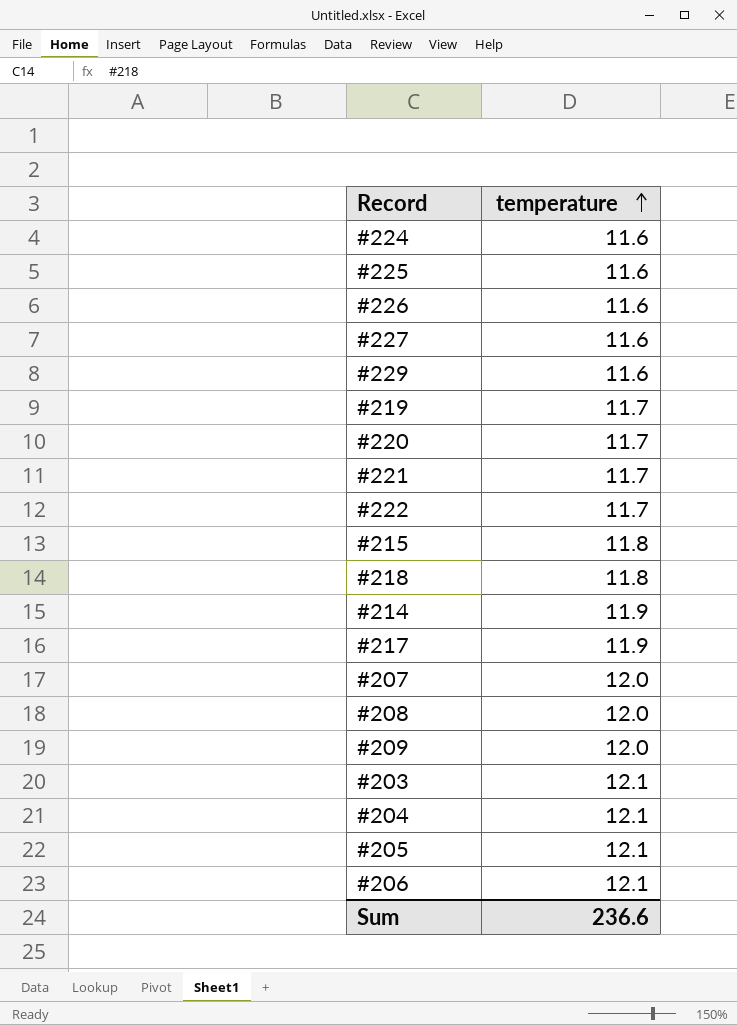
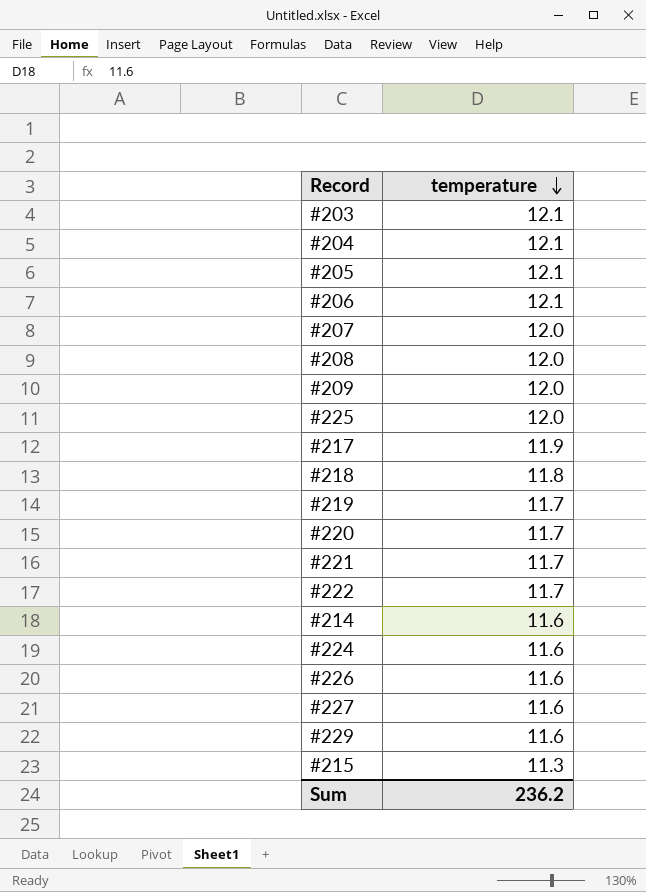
row order: temperature ascending -> temperature descending
#225 | temperature: 11.6 -> 12.0
#214 | temperature: 11.9 -> 11.6
#215 | temperature: 11.8 -> 11.3
Sum | temperature: 236.6 -> 236.2

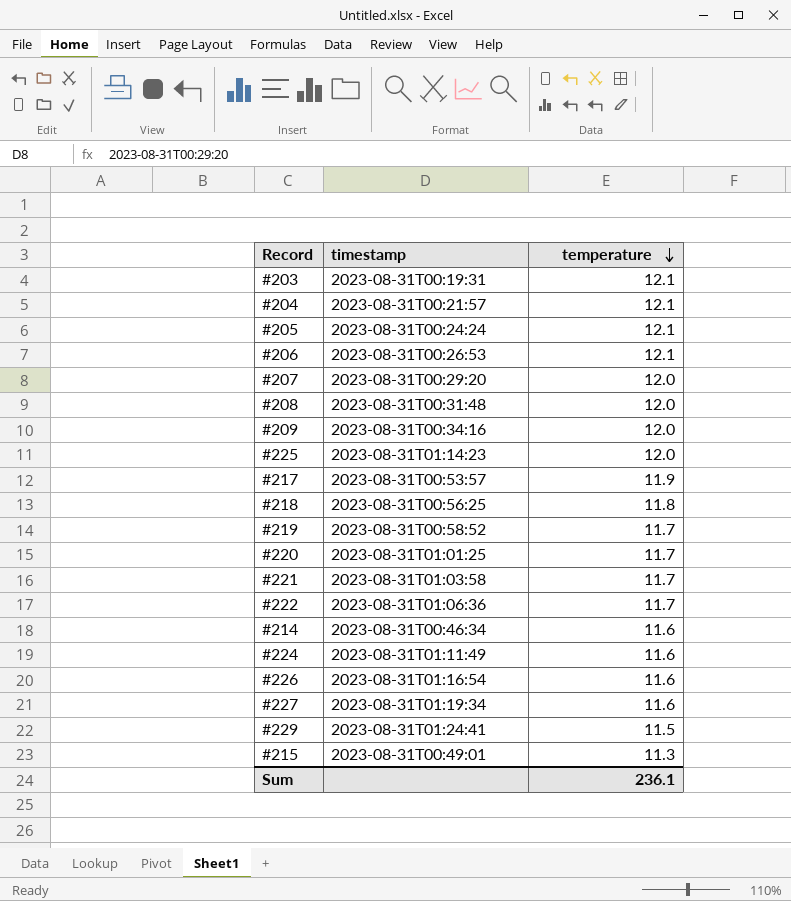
column timestamp | position: none -> 2
#229 | temperature: 11.6 -> 11.5
Sum | temperature: 236.2 -> 236.1

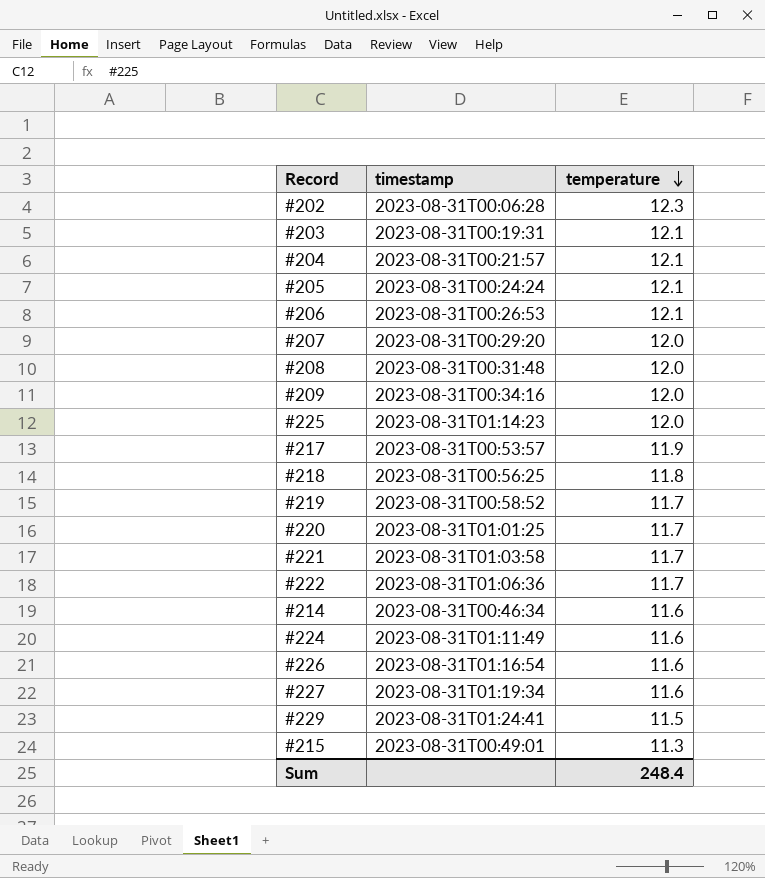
row #202: none -> 2023-08-31T00:06:28 | 12.3
Sum | temperature: 236.1 -> 248.4

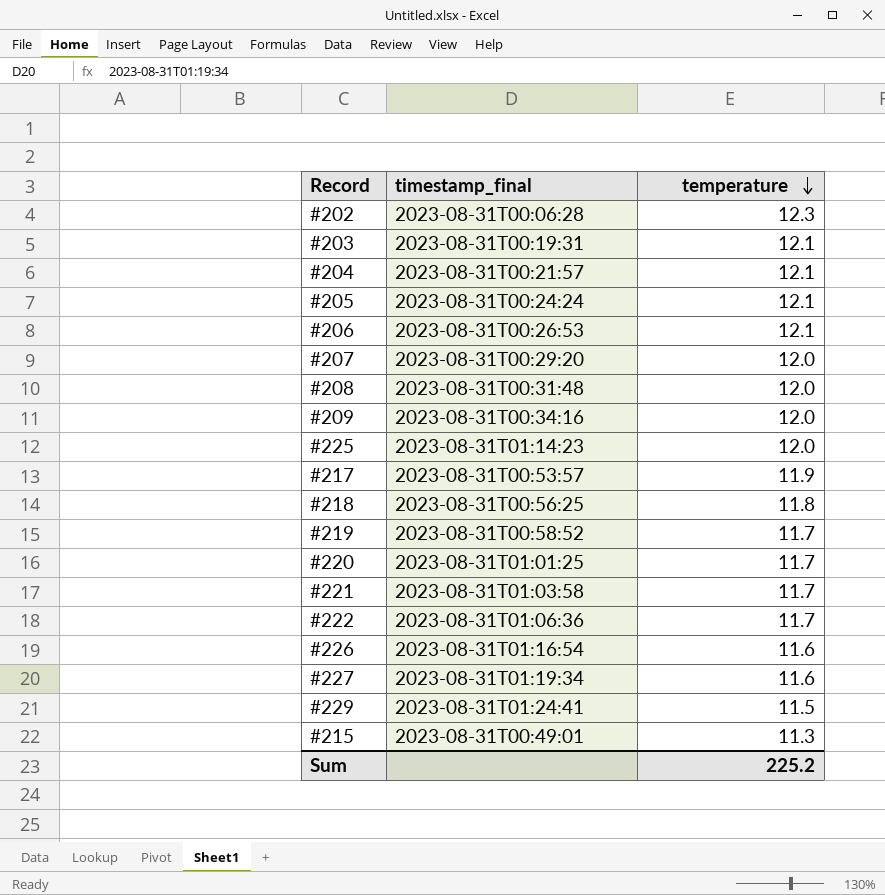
column name: timestamp -> timestamp_final
row #214: 2023-08-31T00:46:34 | 11.6 -> none
row #224: 2023-08-31T01:11:49 | 11.6 -> none
Sum | temperature: 248.4 -> 225.2

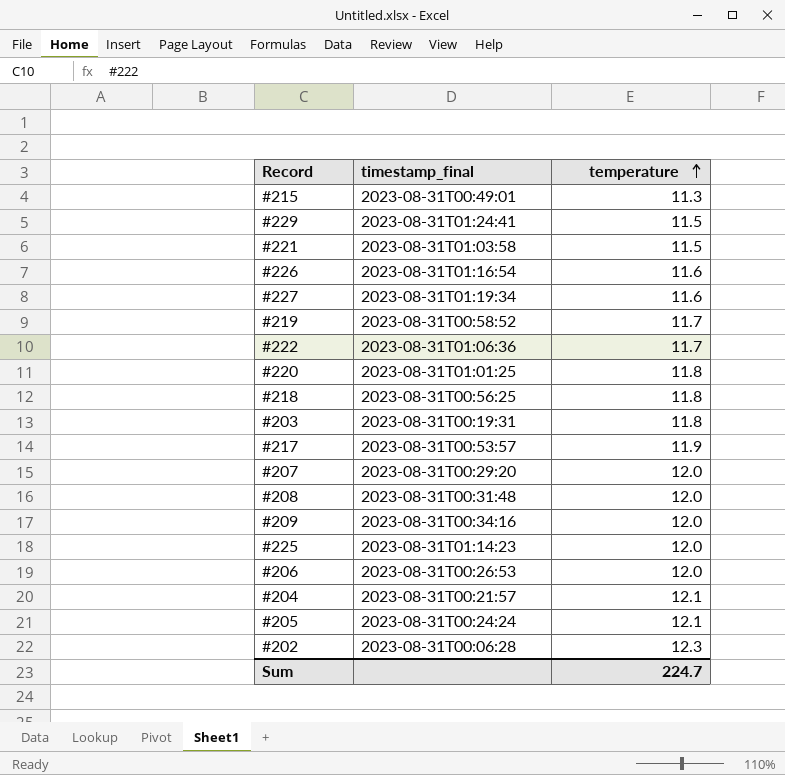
row order: temperature descending -> temperature ascending
#221 | temperature: 11.7 -> 11.5
#220 | temperature: 11.7 -> 11.8
#203 | temperature: 12.1 -> 11.8
#206 | temperature: 12.1 -> 12.0
Sum | temperature: 225.2 -> 224.7

